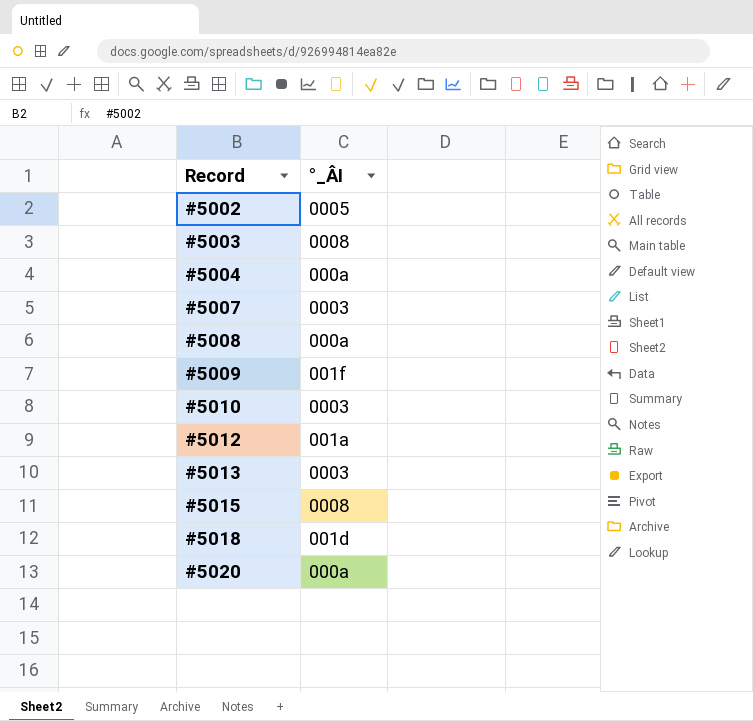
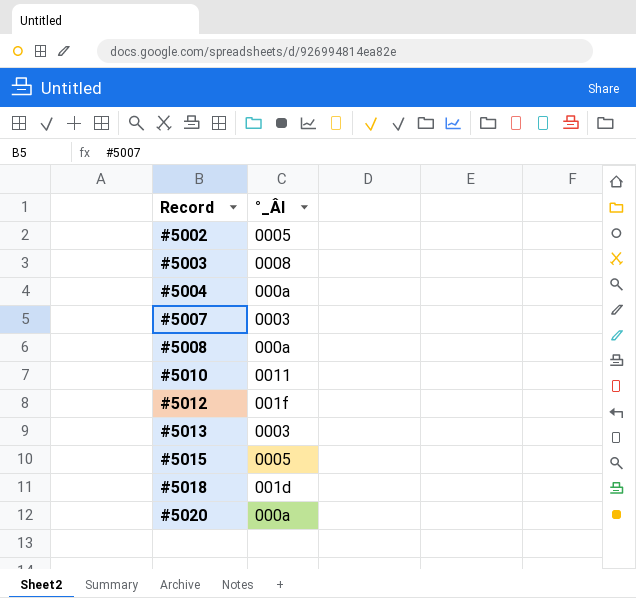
row #5009: 001f -> none
#5010 | °_ÂI: 0003 -> 0011
#5012 | °_ÂI: 001a -> 001f
#5015 | °_ÂI: 0008 -> 0005

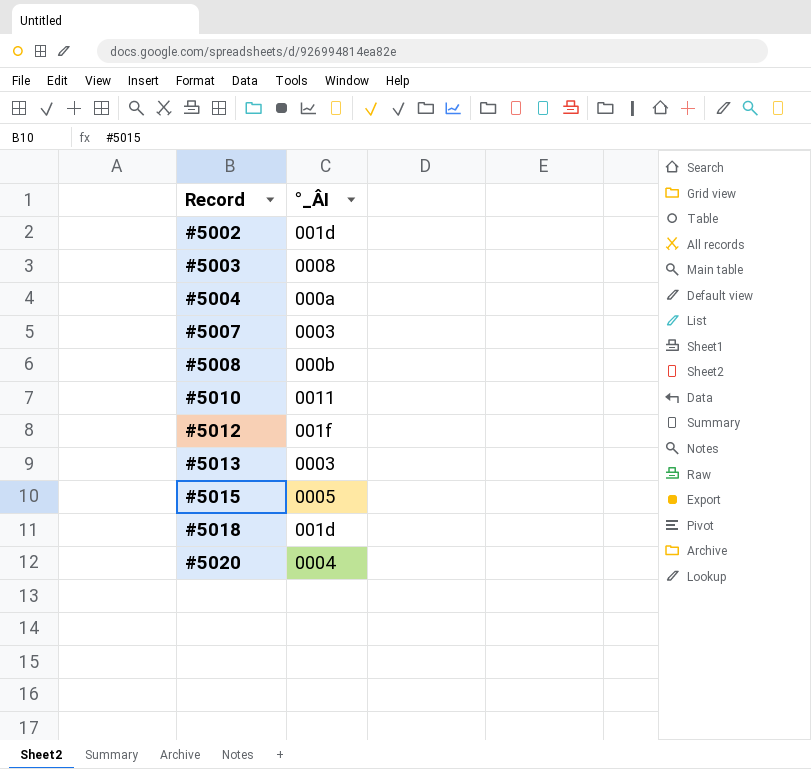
#5002 | °_ÂI: 0005 -> 001d
#5008 | °_ÂI: 000a -> 000b
#5020 | °_ÂI: 000a -> 0004

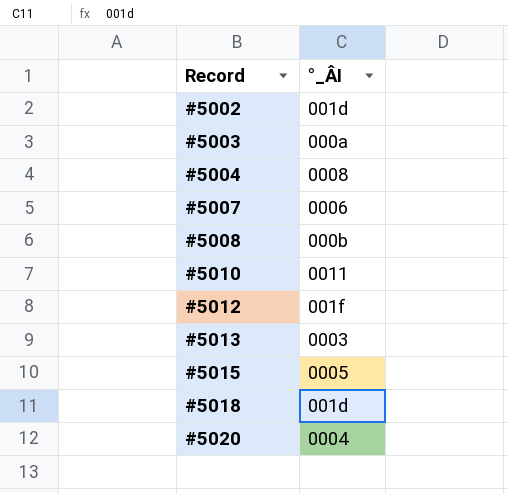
#5003 | °_ÂI: 0008 -> 000a
#5004 | °_ÂI: 000a -> 0008
#5007 | °_ÂI: 0003 -> 0006

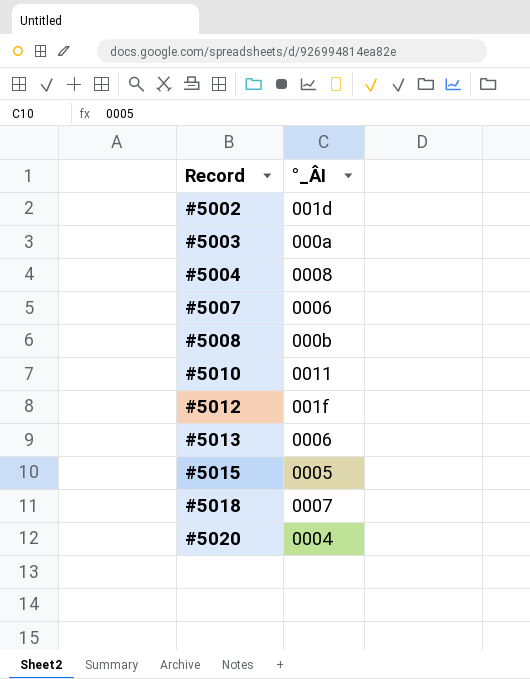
#5013 | °_ÂI: 0003 -> 0006
#5018 | °_ÂI: 001d -> 0007

